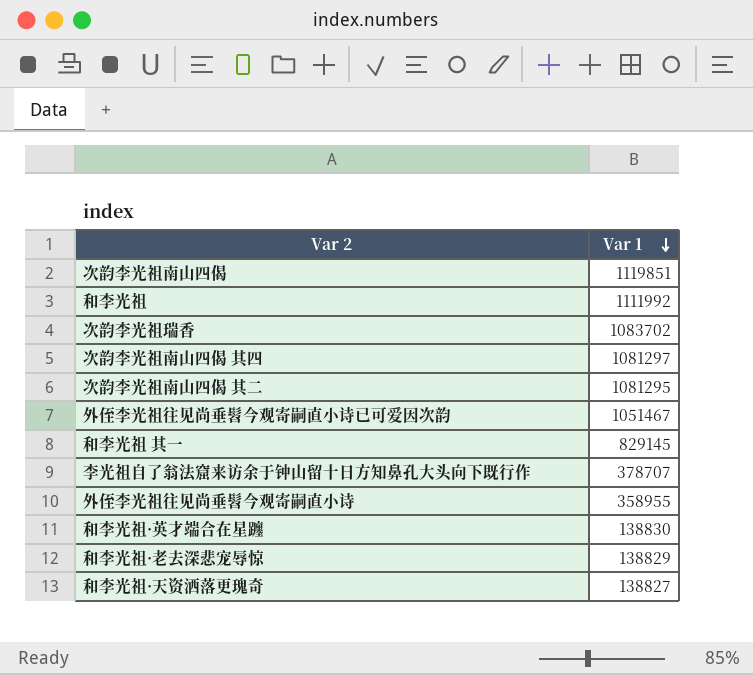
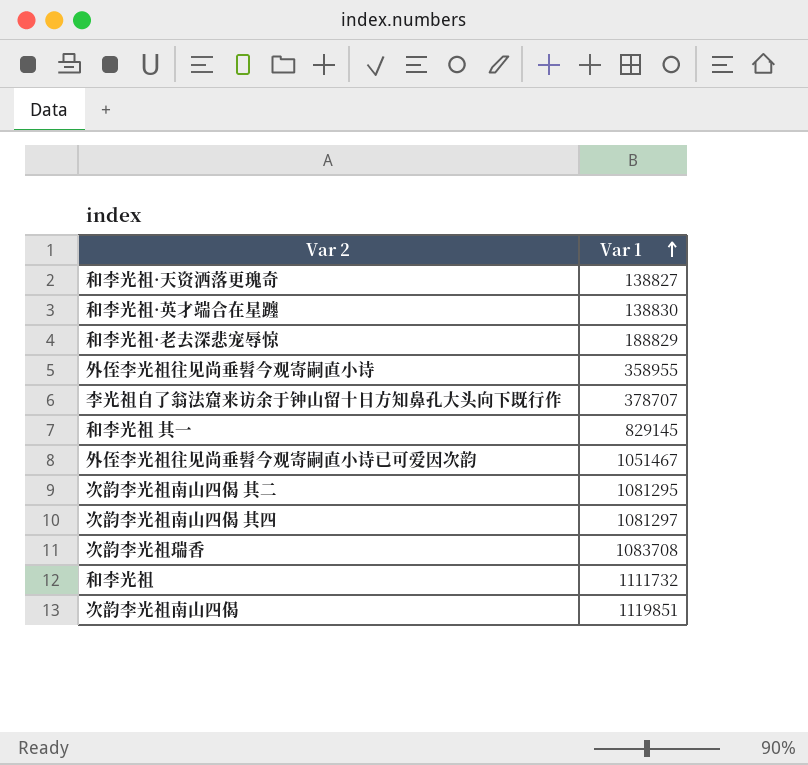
row order: Var 1 descending -> Var 1 ascending
和李光祖·老去深悲宠辱惊 | Var 1: 138829 -> 188829
次韵李光祖瑞香 | Var 1: 1083702 -> 1083708
和李光祖 | Var 1: 1111992 -> 1111732

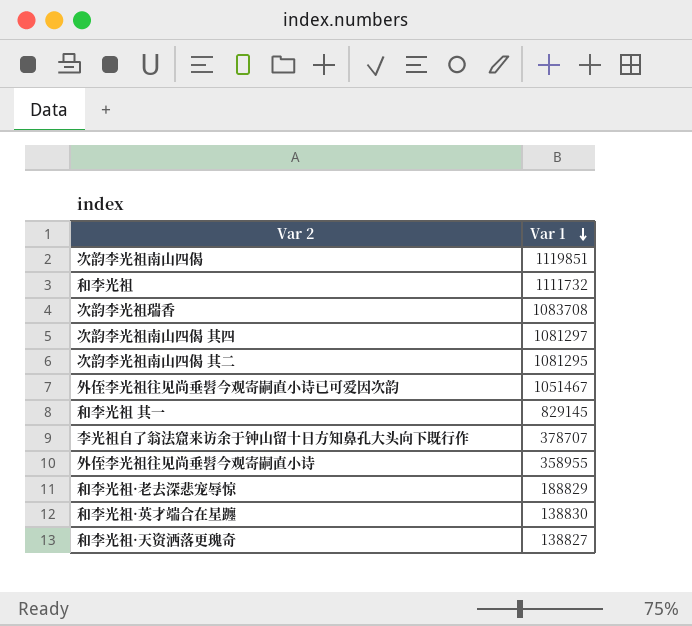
row order: Var 1 ascending -> Var 1 descending

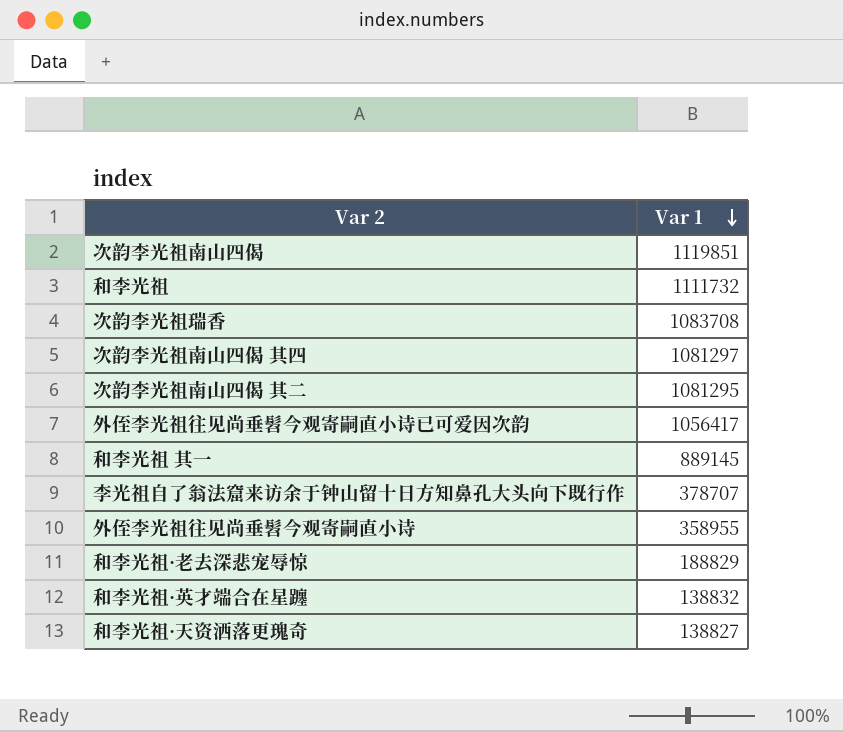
外侄李光祖往见尚垂髫今观寄嗣直小诗已可爱因次韵 | Var 1: 1051467 -> 1056417
和李光祖 其一 | Var 1: 829145 -> 889145
和李光祖·英才端合在星躔 | Var 1: 138830 -> 138832

